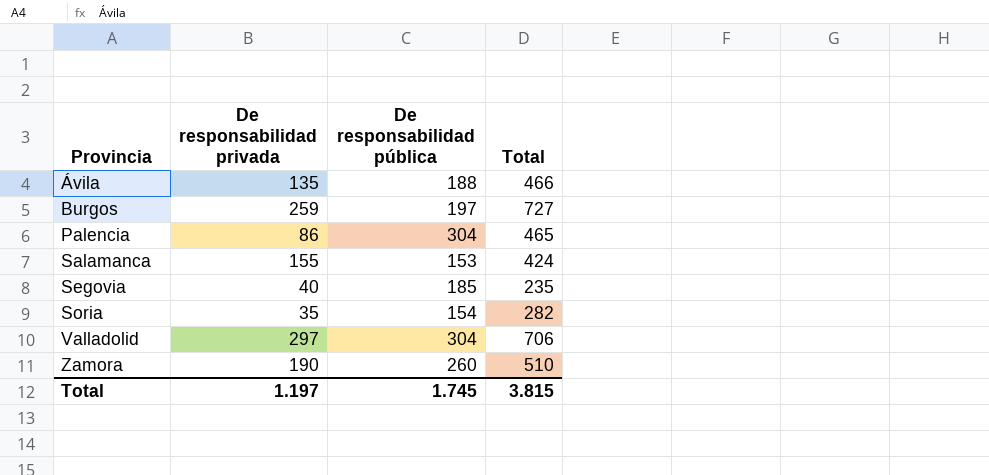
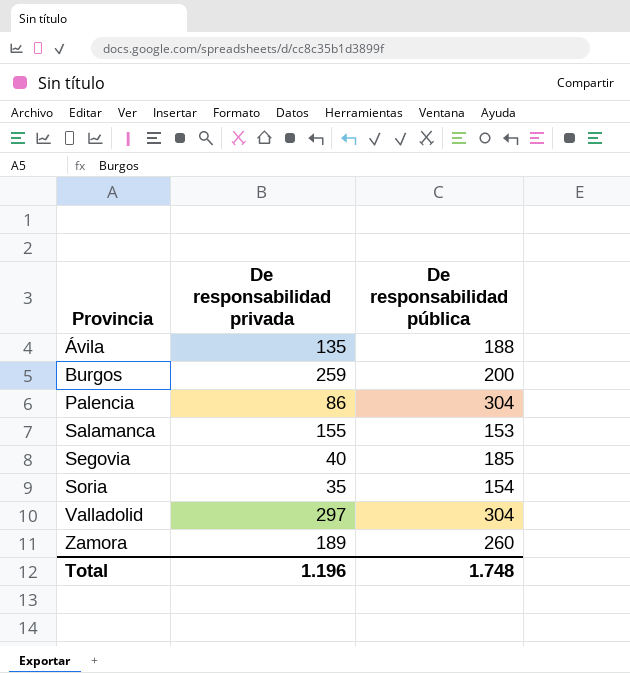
column Total | position: 4 -> none
Burgos | De responsabilidad pública: 197 -> 200
Zamora | De responsabilidad privada: 190 -> 189
Total | De responsabilidad privada: 1.197 -> 1.196
Total | De responsabilidad pública: 1.745 -> 1.748

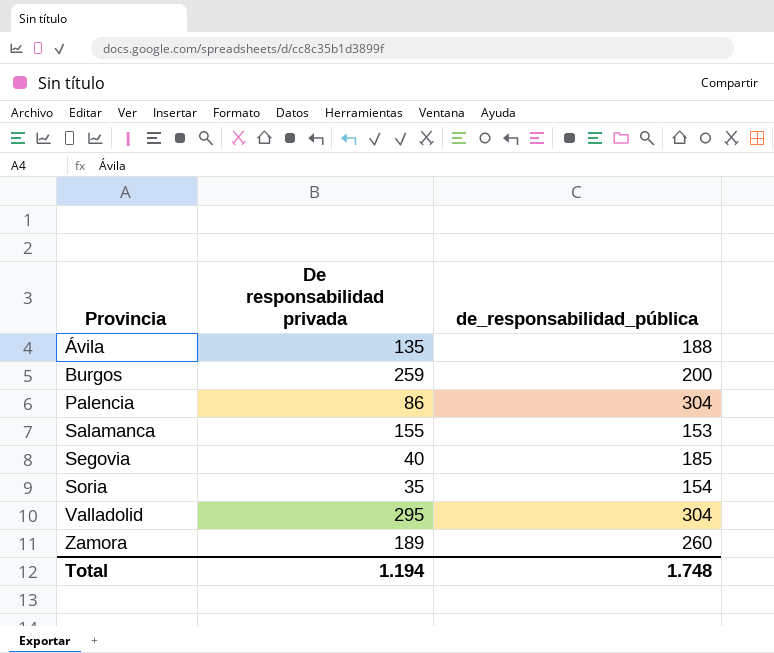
column name: De responsabilidad pública -> de_responsabilidad_pública
Valladolid | De responsabilidad privada: 297 -> 295
Total | De responsabilidad privada: 1.196 -> 1.194

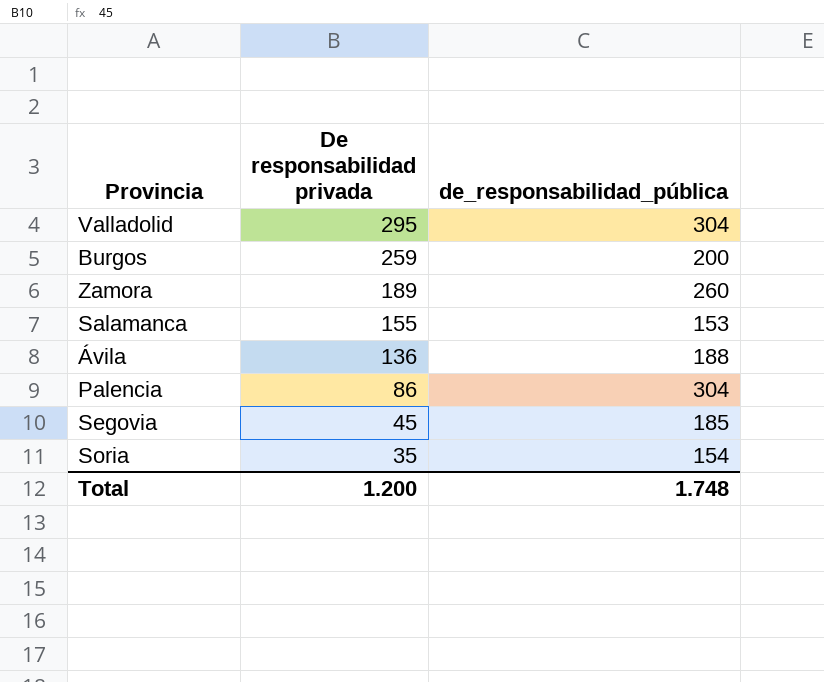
row order: Provincia ascending -> De responsabilidad privada descending
Ávila | De responsabilidad privada: 135 -> 136
Segovia | De responsabilidad privada: 40 -> 45
Total | De responsabilidad privada: 1.194 -> 1.200

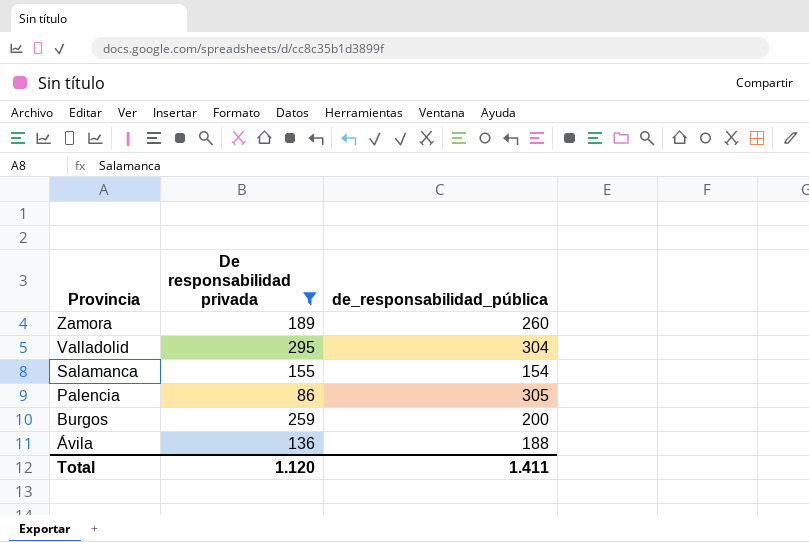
filter: none -> De responsabilidad privada >= 86
row order: De responsabilidad privada descending -> Provincia descending
Salamanca | de_responsabilidad_pública: 153 -> 154
Palencia | de_responsabilidad_pública: 304 -> 305
Total | De responsabilidad privada: 1.200 -> 1.120
Total | de_responsabilidad_pública: 1.748 -> 1.411

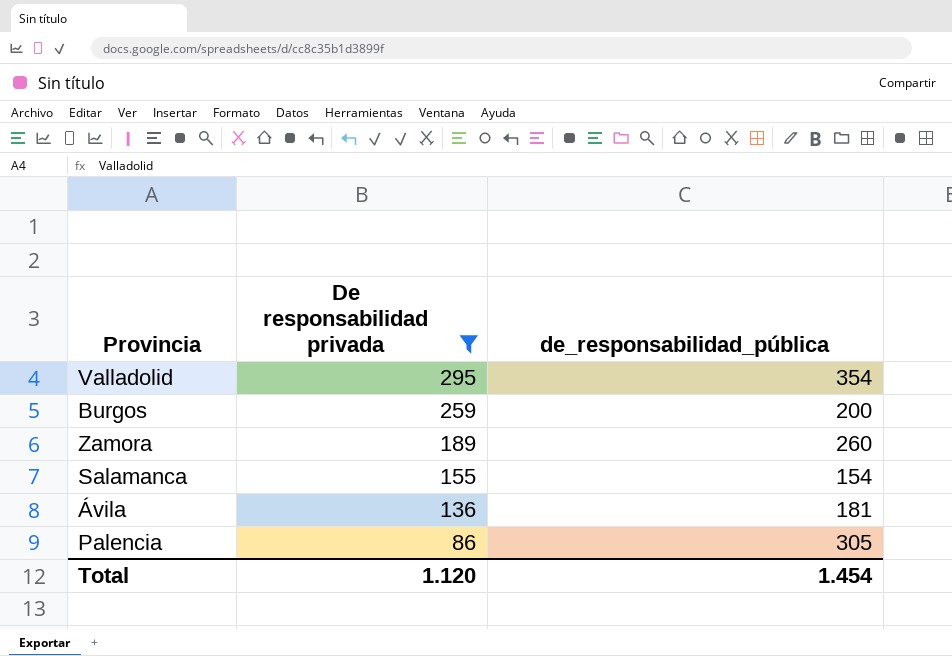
row order: Provincia descending -> De responsabilidad privada descending
Valladolid | de_responsabilidad_pública: 304 -> 354
Ávila | de_responsabilidad_pública: 188 -> 181
Total | de_responsabilidad_pública: 1.411 -> 1.454

